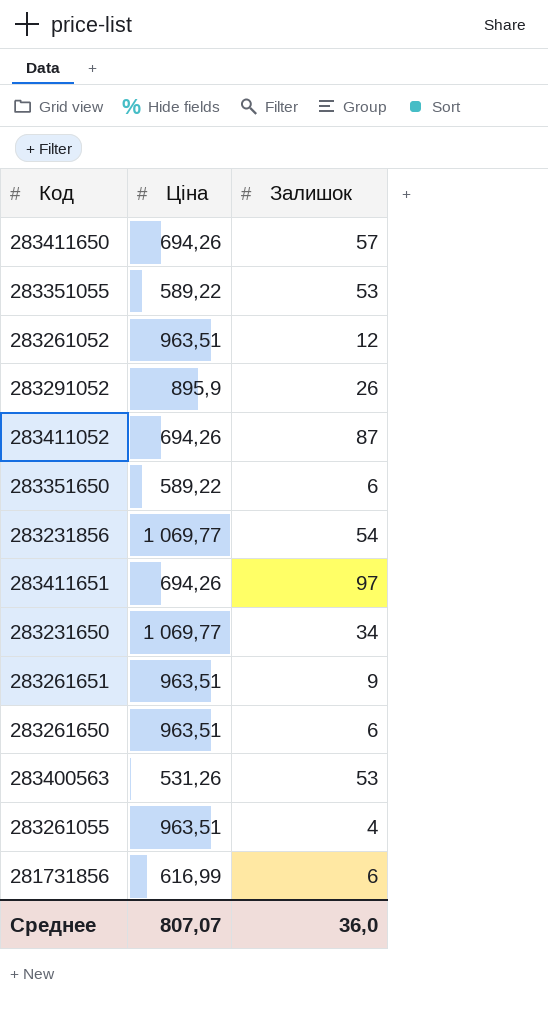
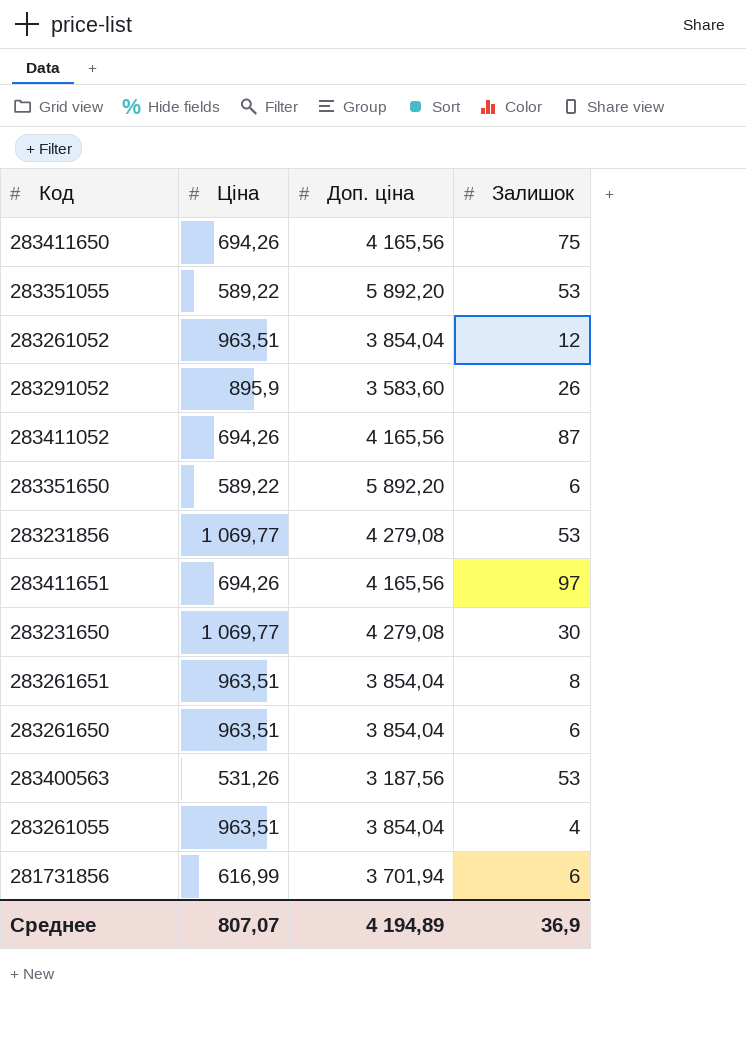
column Доп. ціна | position: none -> 3
283411650 | Залишок: 57 -> 75
283231856 | Залишок: 54 -> 53
283231650 | Залишок: 34 -> 30
283261651 | Залишок: 9 -> 8
Среднее | Залишок: 36,0 -> 36,9

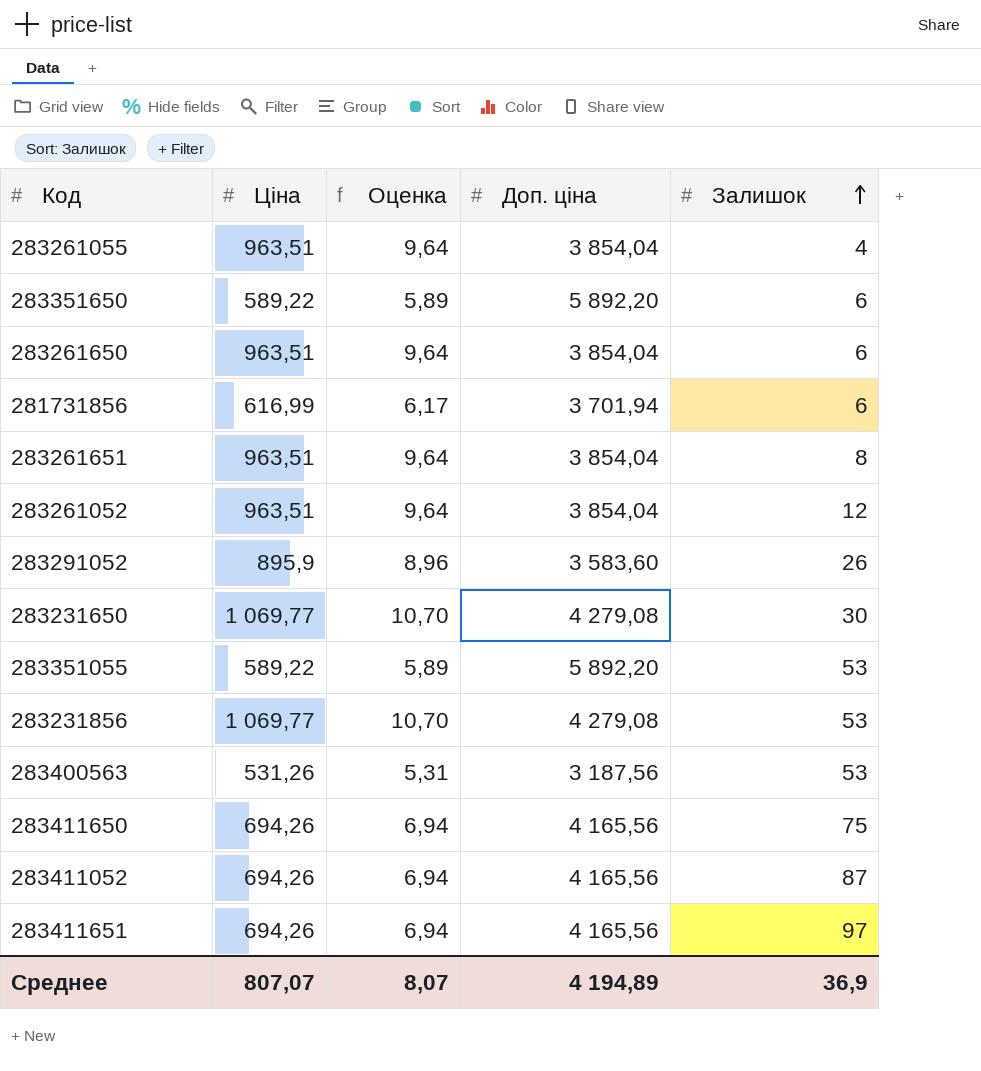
row order: none -> Залишок ascending
column Оценка | formula: none -> [Ціна] * 0,01

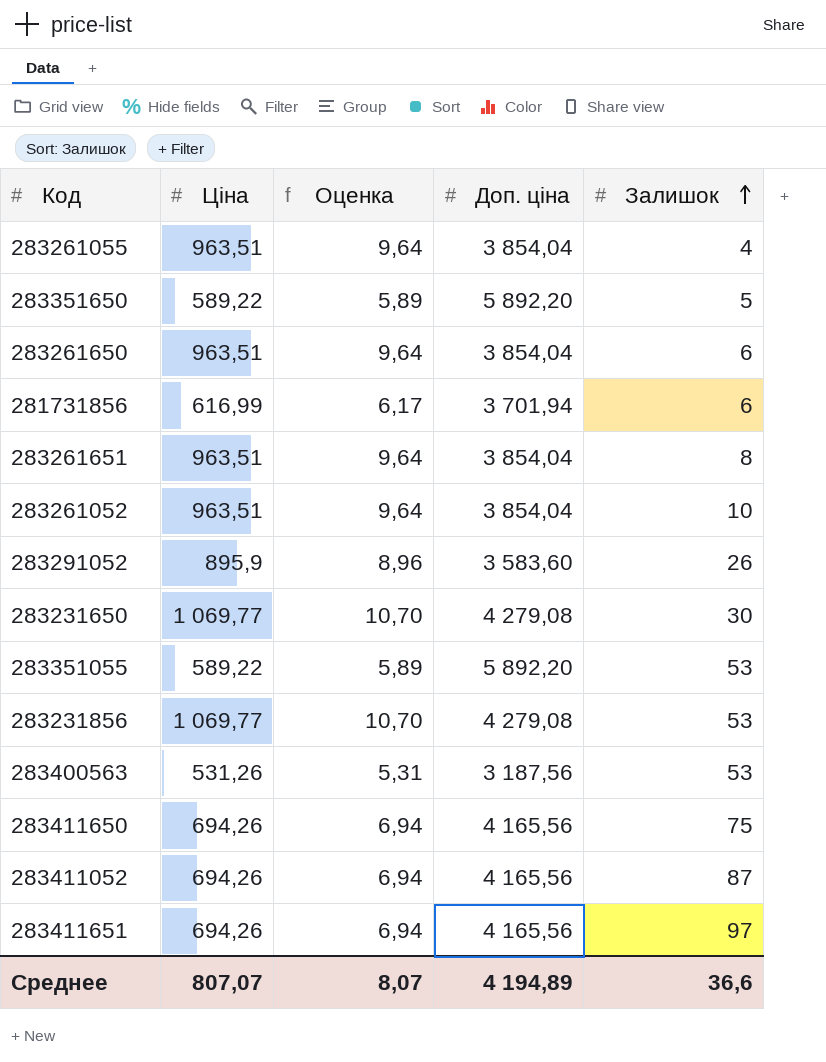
283351650 | Залишок: 6 -> 5
283261052 | Залишок: 12 -> 10
Среднее | Залишок: 36,9 -> 36,6

